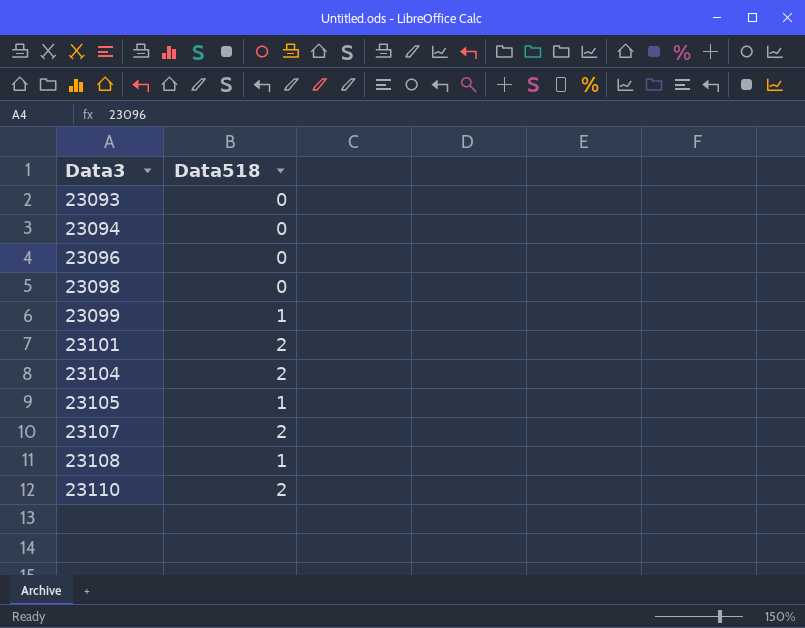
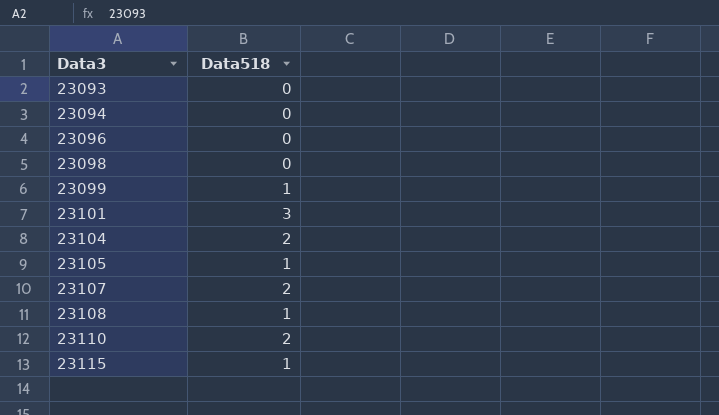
23101 | Data518: 2 -> 3
row 23115: none -> 1

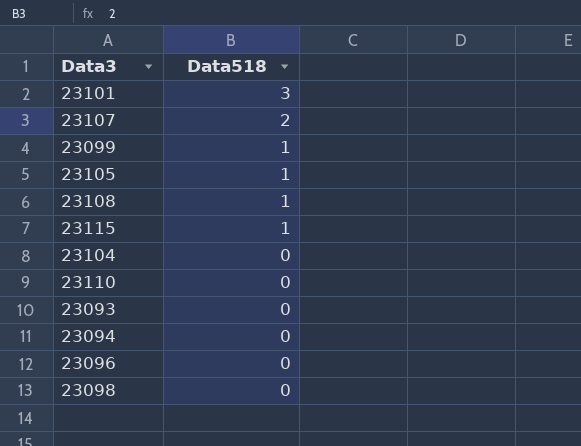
row order: Data3 ascending -> Data518 descending
23104 | Data518: 2 -> 0
23110 | Data518: 2 -> 0

